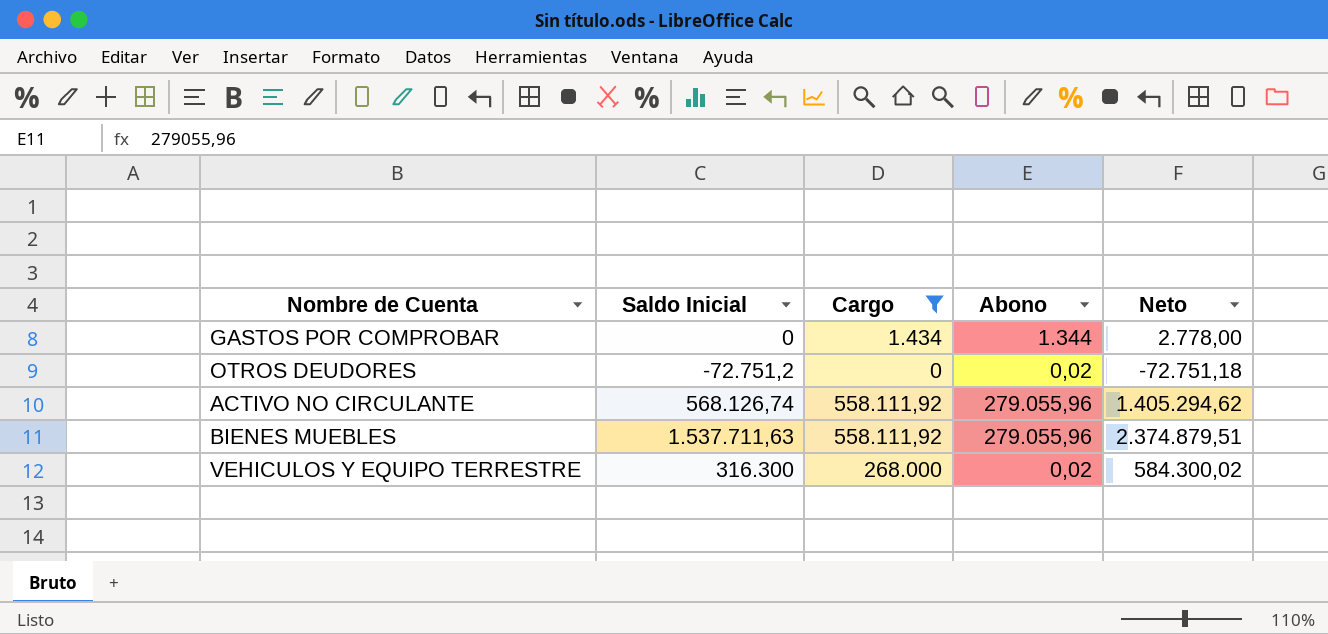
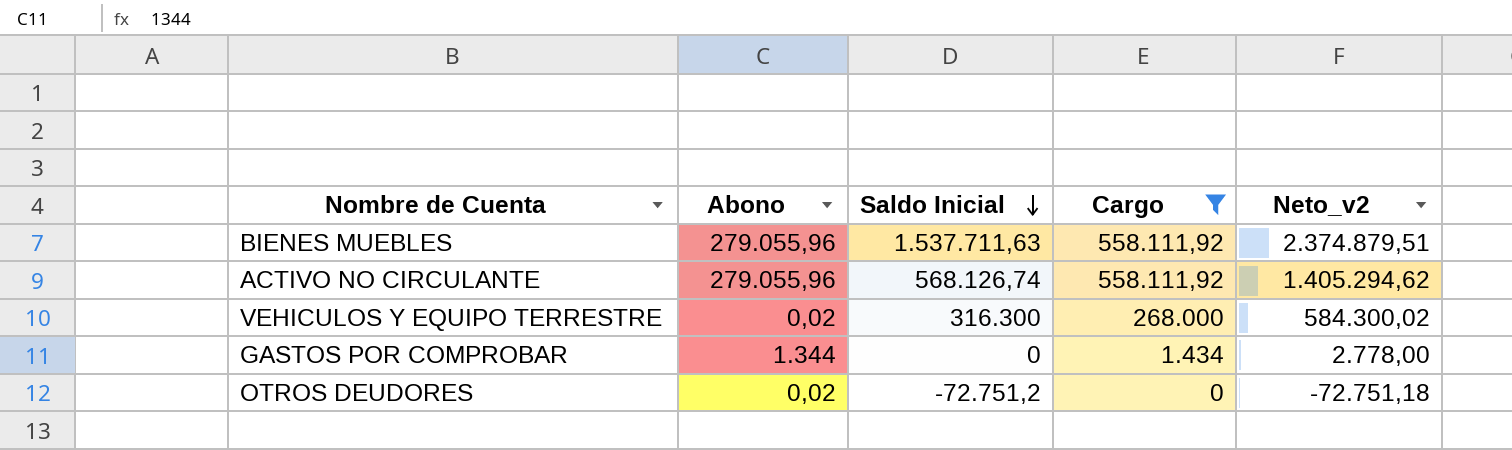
row order: none -> Saldo Inicial descending
column Abono | position: 4 -> 2
column name: Neto -> Neto_v2

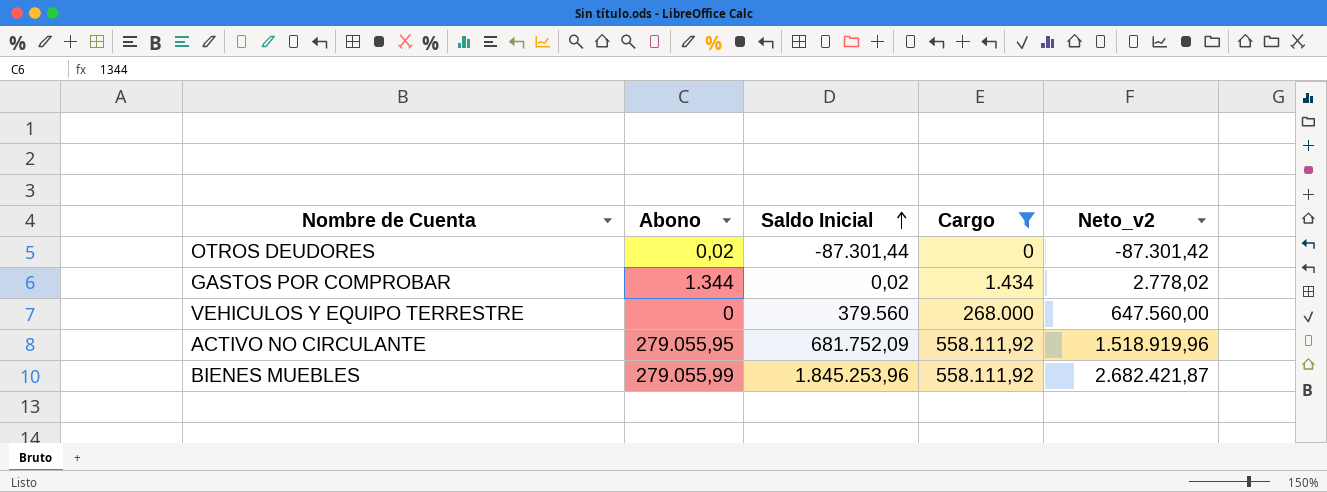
row order: Saldo Inicial descending -> Saldo Inicial ascending
OTROS DEUDORES | Saldo Inicial: -72.751,2 -> -87.301,44
OTROS DEUDORES | Neto_v2: -72.751,18 -> -87.301,42
GASTOS POR COMPROBAR | Saldo Inicial: 0 -> 0,02
GASTOS POR COMPROBAR | Neto_v2: 2.778,00 -> 2.778,02
VEHICULOS Y EQUIPO TERRESTRE | Abono: 0,02 -> 0
VEHICULOS Y EQUIPO TERRESTRE | Saldo Inicial: 316.300 -> 379.560
VEHICULOS Y EQUIPO TERRESTRE | Neto_v2: 584.300,02 -> 647.560,00
ACTIVO NO CIRCULANTE | Abono: 279.055,96 -> 279.055,95
ACTIVO NO CIRCULANTE | Saldo Inicial: 568.126,74 -> 681.752,09
ACTIVO NO CIRCULANTE | Neto_v2: 1.405.294,62 -> 1.518.919,96
BIENES MUEBLES | Abono: 279.055,96 -> 279.055,99
BIENES MUEBLES | Saldo Inicial: 1.537.711,63 -> 1.845.253,96
BIENES MUEBLES | Neto_v2: 2.374.879,51 -> 2.682.421,87

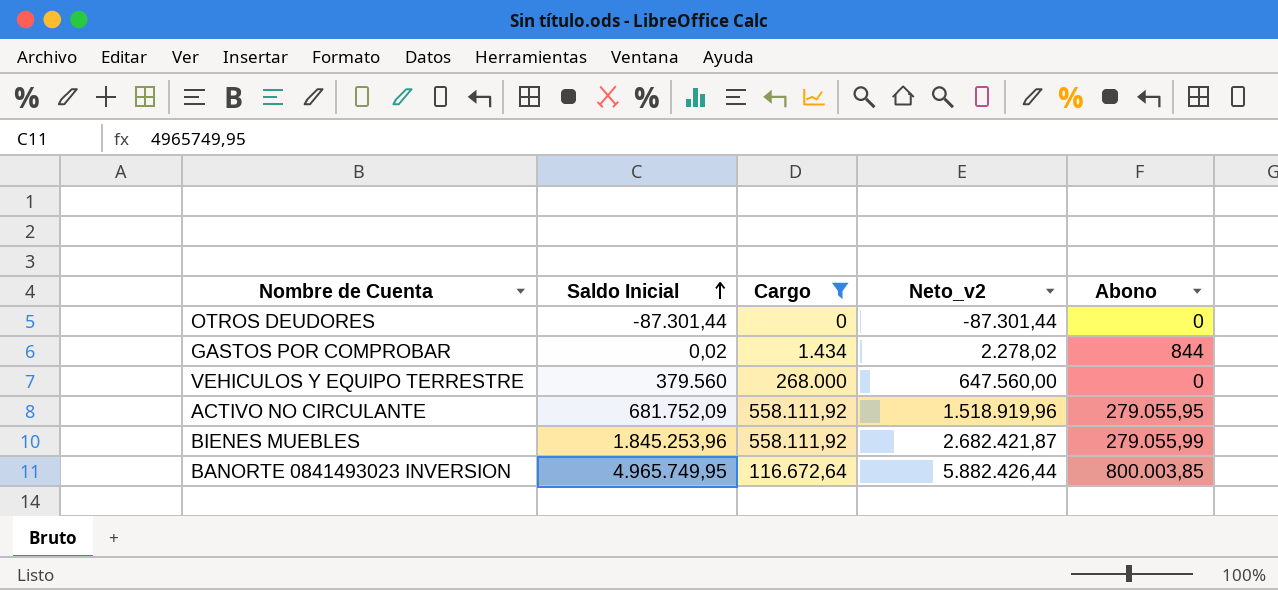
column Abono | position: 2 -> 5
OTROS DEUDORES | Neto_v2: -87.301,42 -> -87.301,44
OTROS DEUDORES | Abono: 0,02 -> 0
GASTOS POR COMPROBAR | Neto_v2: 2.778,02 -> 2.278,02
GASTOS POR COMPROBAR | Abono: 1.344 -> 844
row BANORTE 0841493023 INVERSION: none -> 4.965.749,95 | 116.672,64 | 5.882.426,44 | 800.003,85

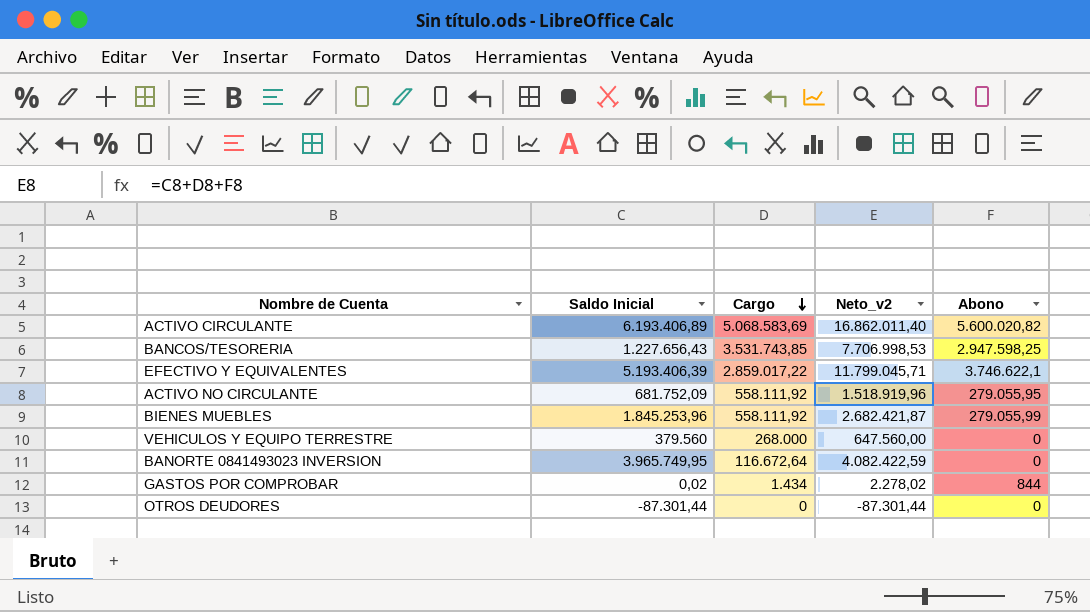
filter: Cargo <= 558.111,92 -> none
row order: Saldo Inicial ascending -> Cargo descending
BANORTE 0841493023 INVERSION | Saldo Inicial: 4.965.749,95 -> 3.965.749,95
BANORTE 0841493023 INVERSION | Neto_v2: 5.882.426,44 -> 4.082.422,59
BANORTE 0841493023 INVERSION | Abono: 800.003,85 -> 0

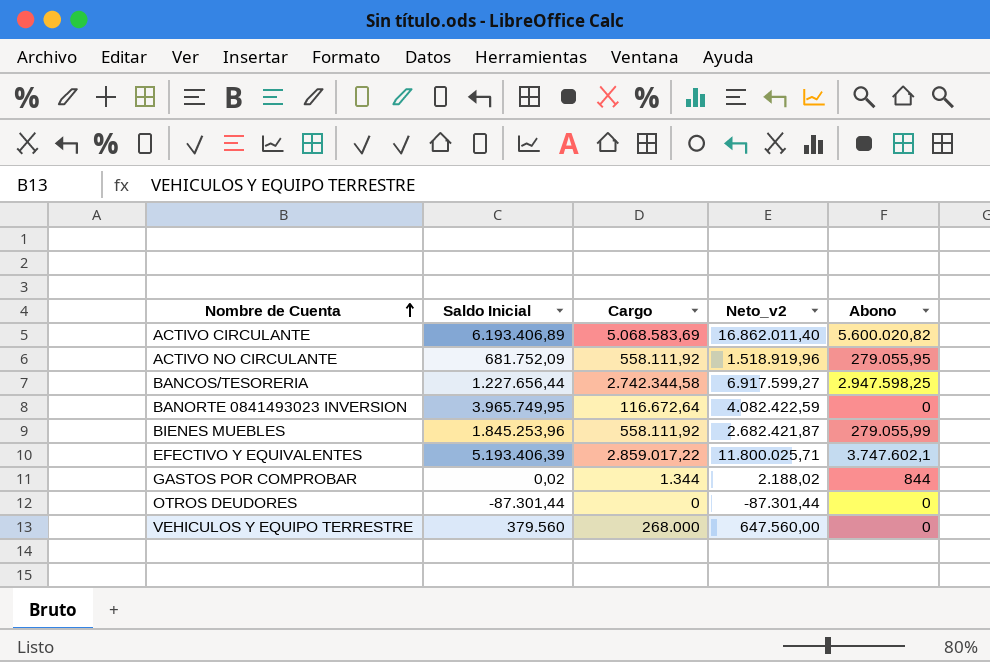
row order: Cargo descending -> Nombre de Cuenta ascending
BANCOS/TESORERIA | Saldo Inicial: 1.227.656,43 -> 1.227.656,44
BANCOS/TESORERIA | Cargo: 3.531.743,85 -> 2.742.344,58
BANCOS/TESORERIA | Neto_v2: 7.706.998,53 -> 6.917.599,27
EFECTIVO Y EQUIVALENTES | Neto_v2: 11.799.045,71 -> 11.800.025,71
EFECTIVO Y EQUIVALENTES | Abono: 3.746.622,1 -> 3.747.602,1
GASTOS POR COMPROBAR | Cargo: 1.434 -> 1.344
GASTOS POR COMPROBAR | Neto_v2: 2.278,02 -> 2.188,02

